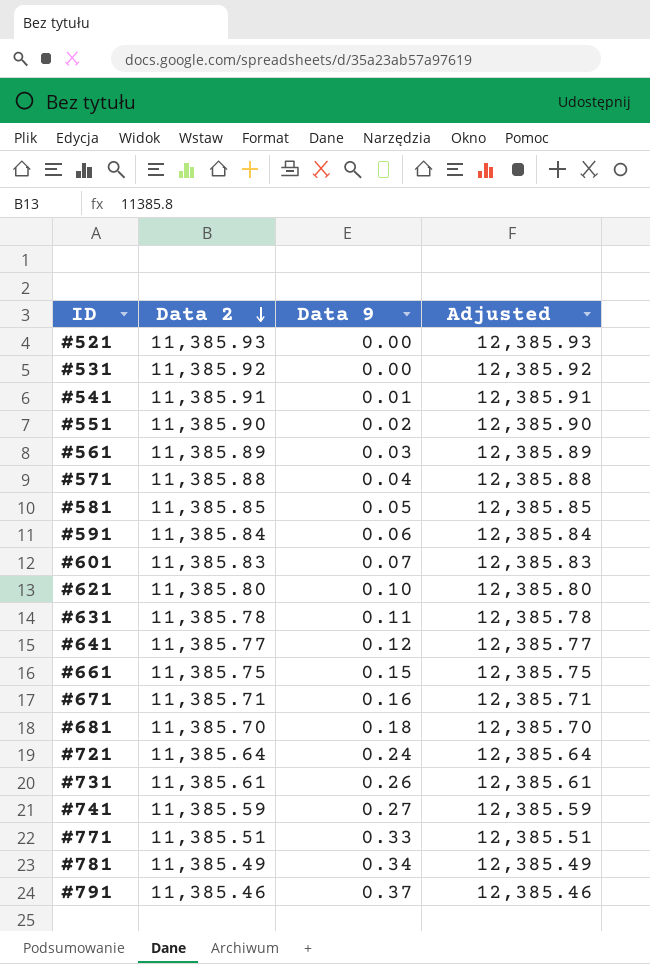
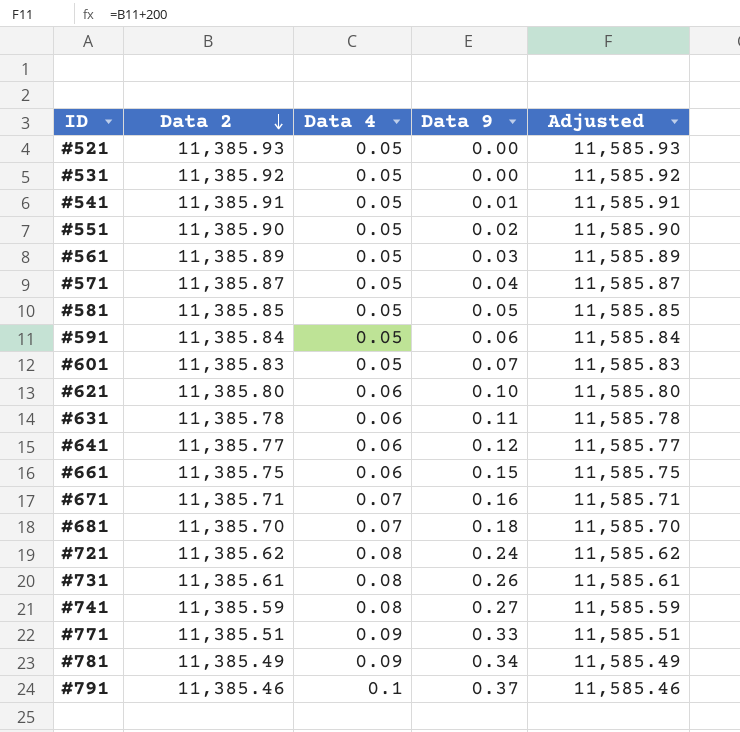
column Data 4 | position: none -> 3
column Adjusted | formula: [Data 2] + 1000 -> [Data 2] + 200
#571 | Data 2: 11,385.88 -> 11,385.87
#721 | Data 2: 11,385.64 -> 11,385.62

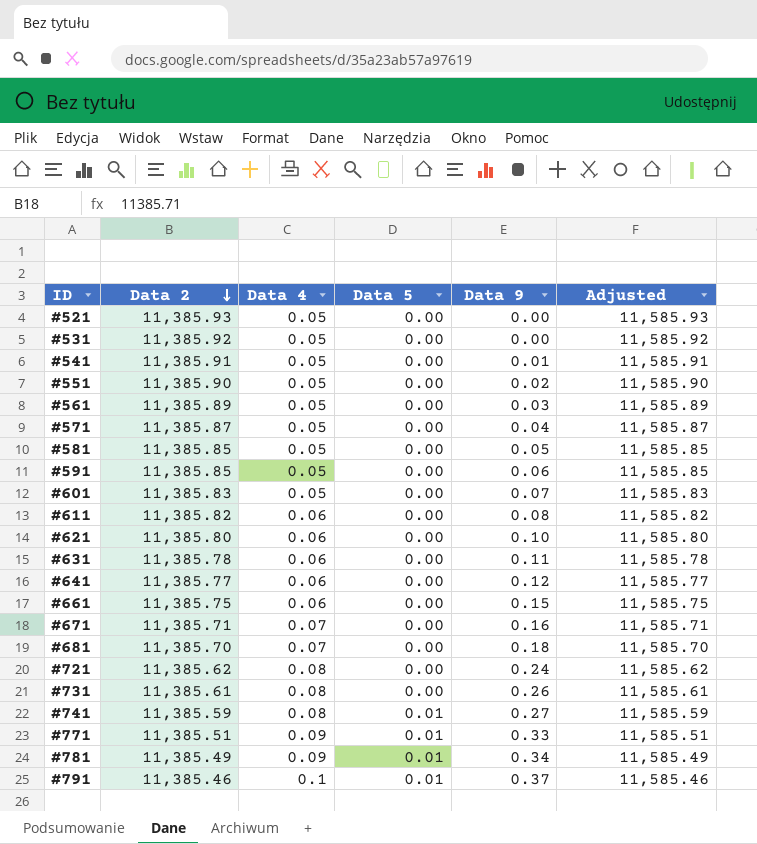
column Data 5 | position: none -> 4
#591 | Data 2: 11,385.84 -> 11,385.85
#591 | Adjusted: 11,585.84 -> 11,585.85
row #611: none -> 11,385.82 | 0.06 | 0.00 | 0.08 | 11,585.82

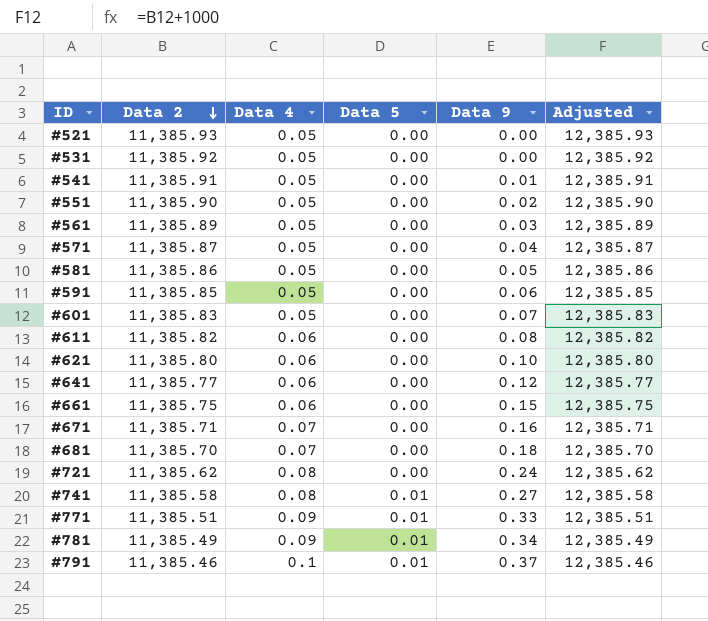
column Adjusted | formula: [Data 2] + 200 -> [Data 2] + 1000
row #631: 11,385.78 | 0.06 | 0.00 | 0.11 | 11,585.78 -> none
row #731: 11,385.61 | 0.08 | 0.00 | 0.26 | 11,585.61 -> none
#581 | Data 2: 11,385.85 -> 11,385.86
#741 | Data 2: 11,385.59 -> 11,385.58

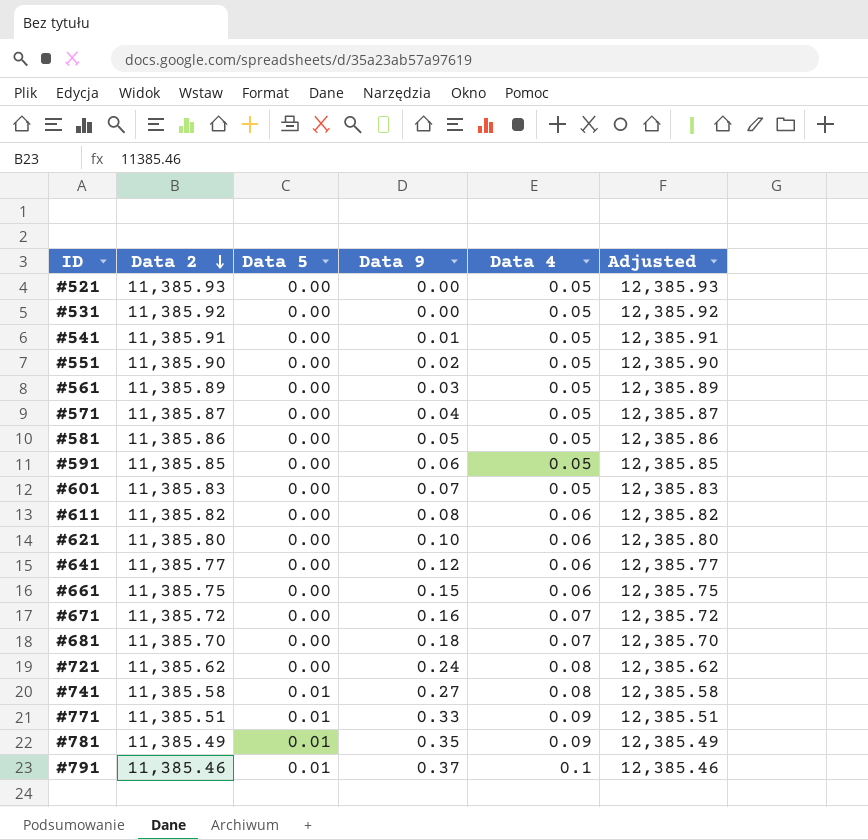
column Data 4 | position: 3 -> 5
#671 | Data 2: 11,385.71 -> 11,385.72
#671 | Adjusted: 12,385.71 -> 12,385.72
#781 | Data 9: 0.34 -> 0.35

